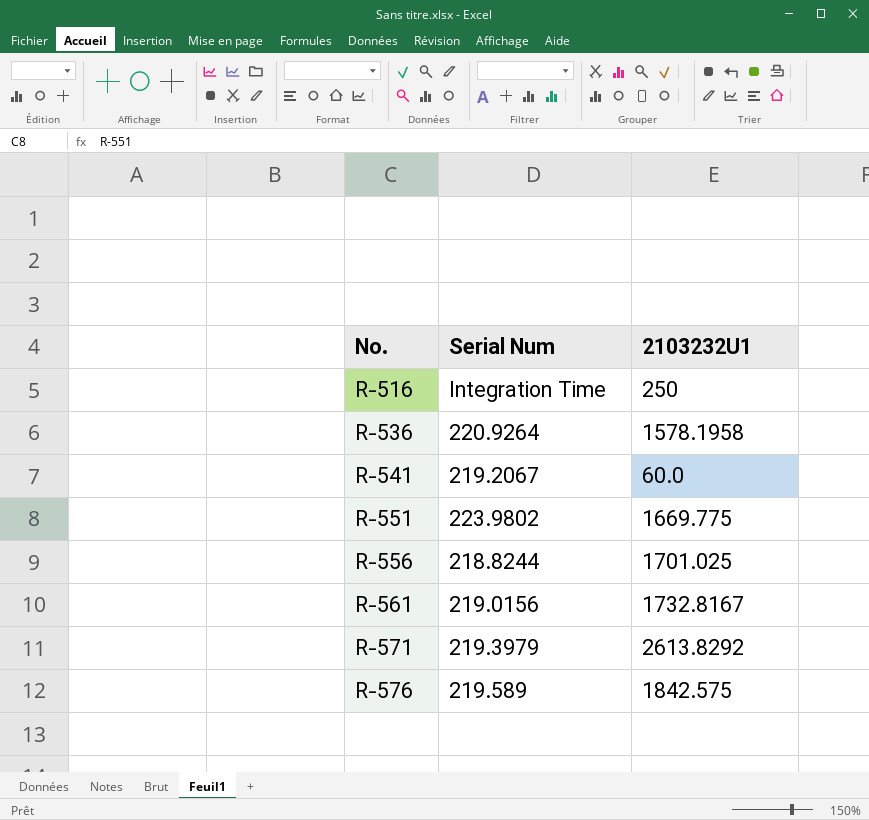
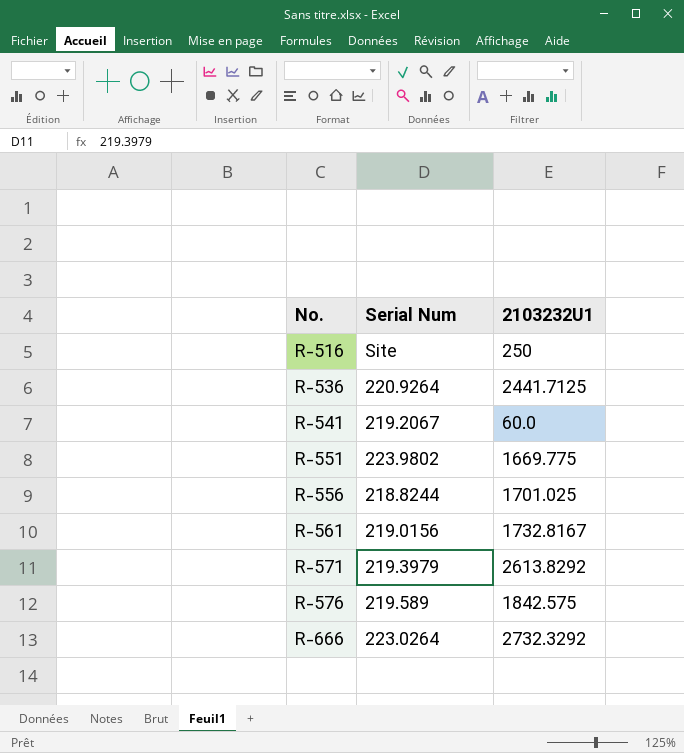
R-516 | Serial Num: Integration Time -> Site
R-536 | 2103232U1: 1578.1958 -> 2441.7125
row R-666: none -> 223.0264 | 2732.3292

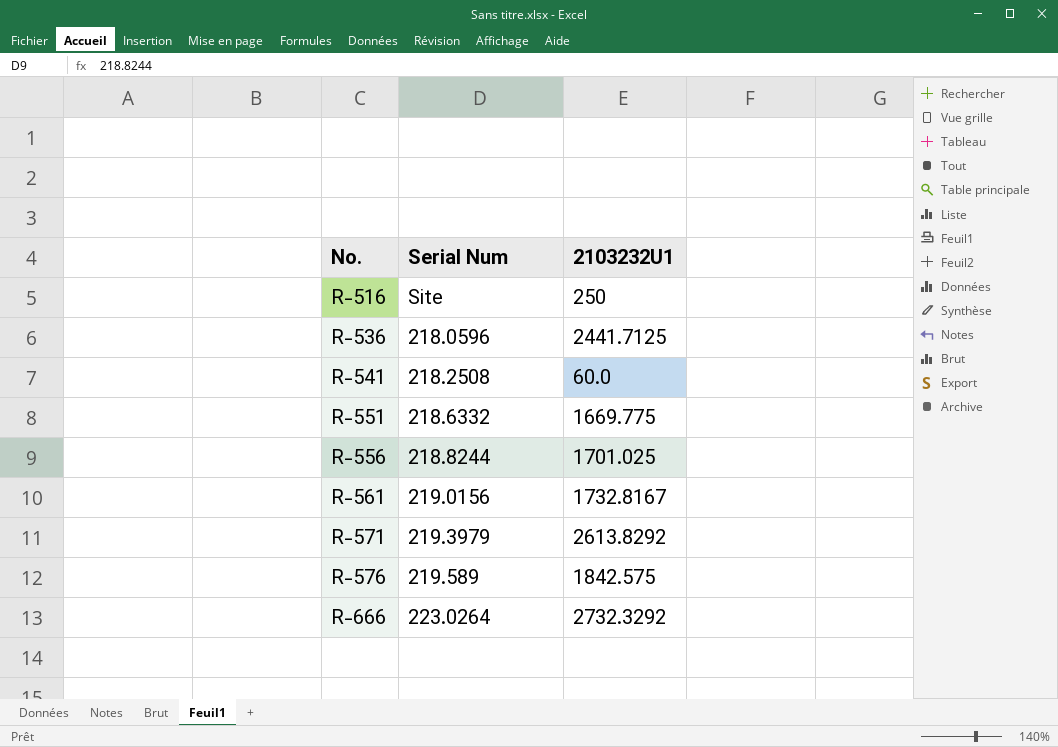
R-536 | Serial Num: 220.9264 -> 218.0596
R-541 | Serial Num: 219.2067 -> 218.2508
R-551 | Serial Num: 223.9802 -> 218.6332

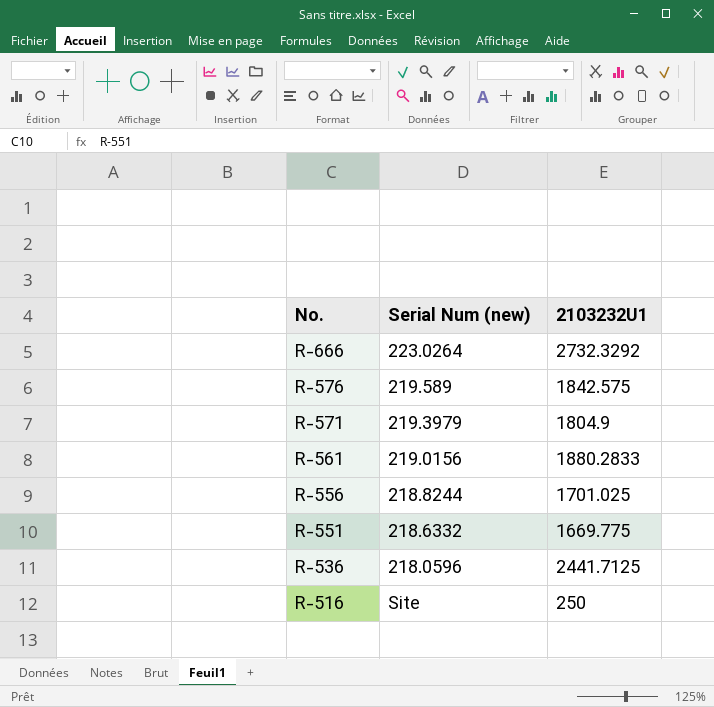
row order: No. ascending -> No. descending
column name: Serial Num -> Serial Num (new)
row R-541: 218.2508 | 60.0 -> none
R-571 | 2103232U1: 2613.8292 -> 1804.9
R-561 | 2103232U1: 1732.8167 -> 1880.2833

